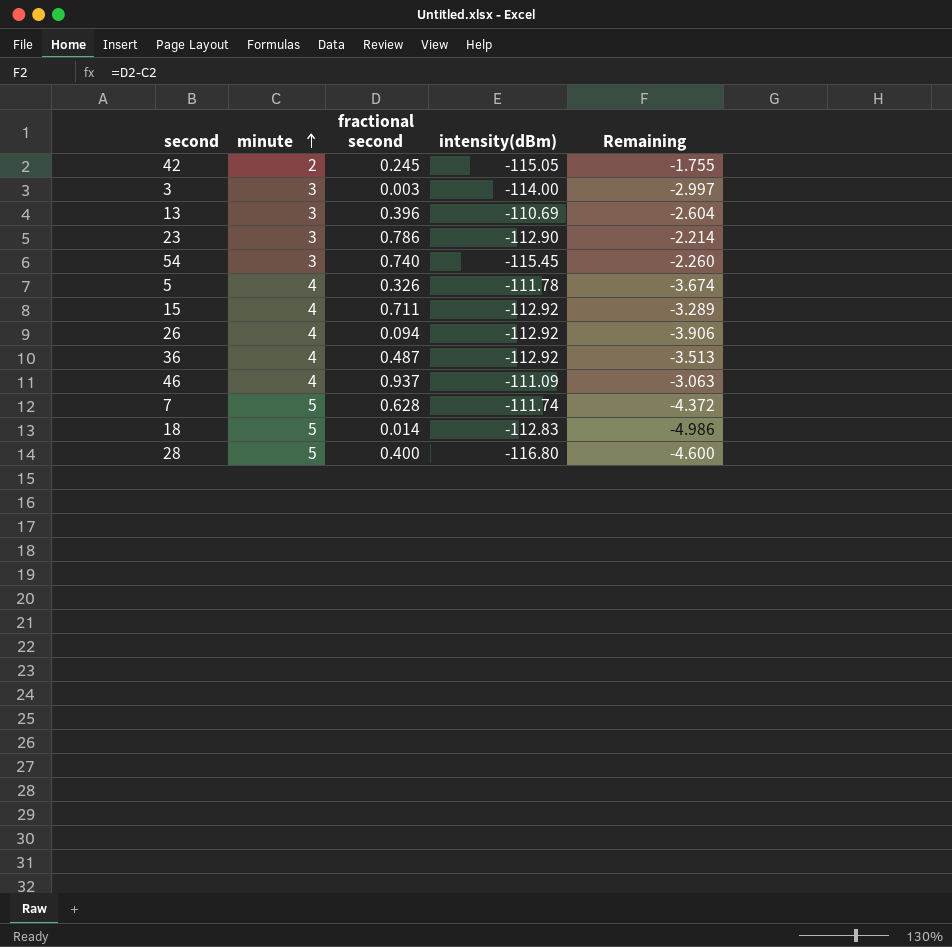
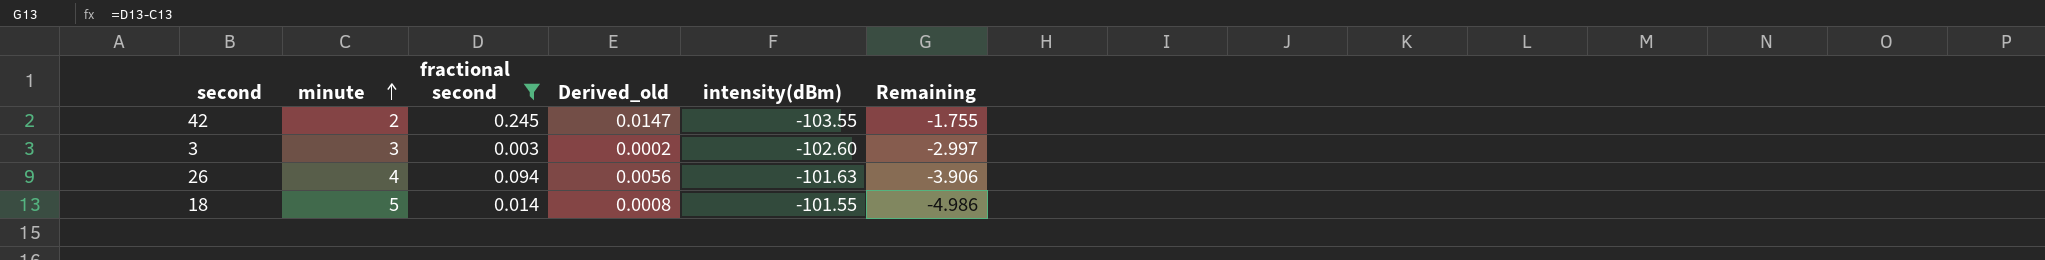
filter: none -> fractional second <= 0.245
column Derived_old | formula: none -> [fractional second] * 0.06
42 | intensity(dBm): -115.05 -> -103.55
3 | intensity(dBm): -114.00 -> -102.60
26 | intensity(dBm): -112.92 -> -101.63
18 | intensity(dBm): -112.83 -> -101.55

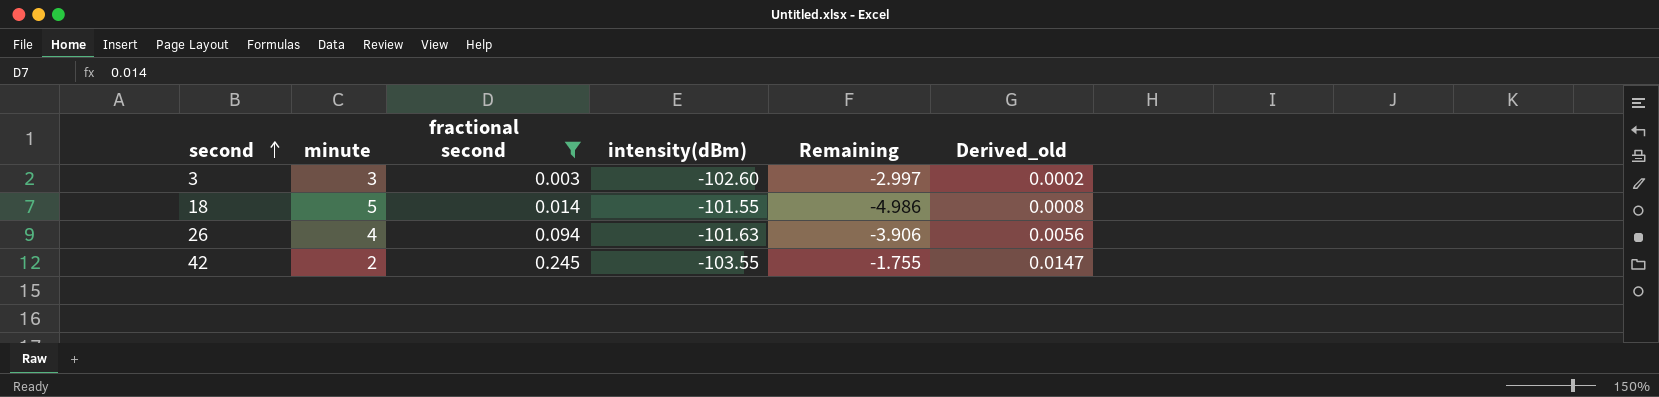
row order: minute ascending -> second ascending
column Derived_old | position: 4 -> 6

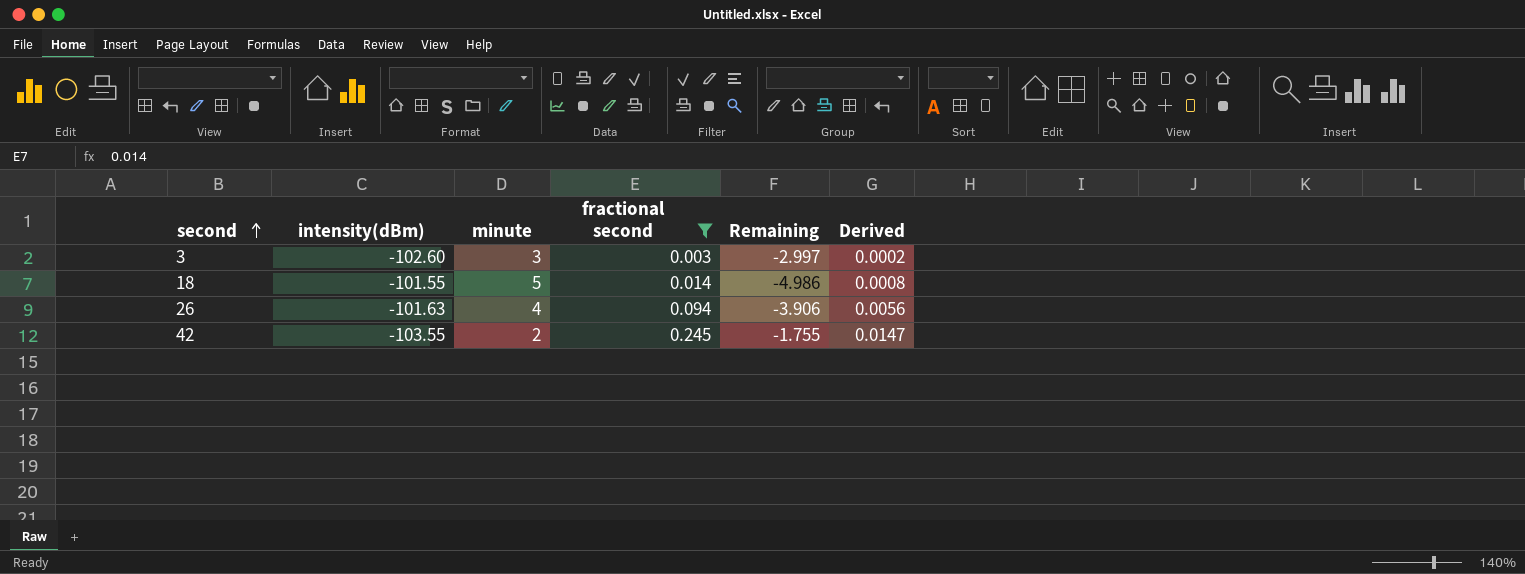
column intensity(dBm) | position: 4 -> 2
column name: Derived_old -> Derived

